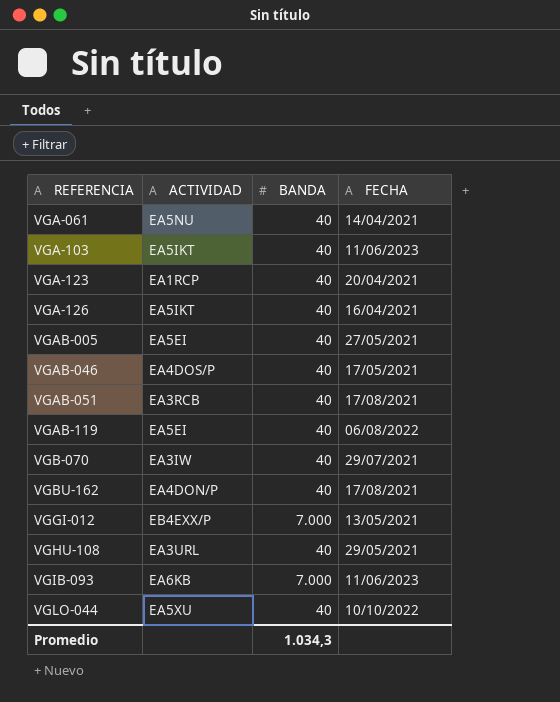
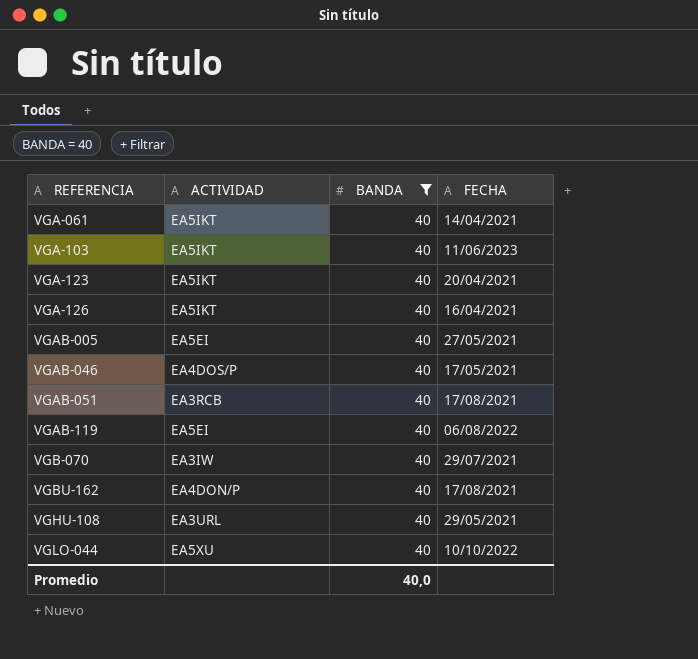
filter: none -> BANDA = 40
VGA-061 | ACTIVIDAD: EA5NU -> EA5IKT
VGA-123 | ACTIVIDAD: EA1RCP -> EA5IKT
Promedio | BANDA: 1.034,3 -> 40,0

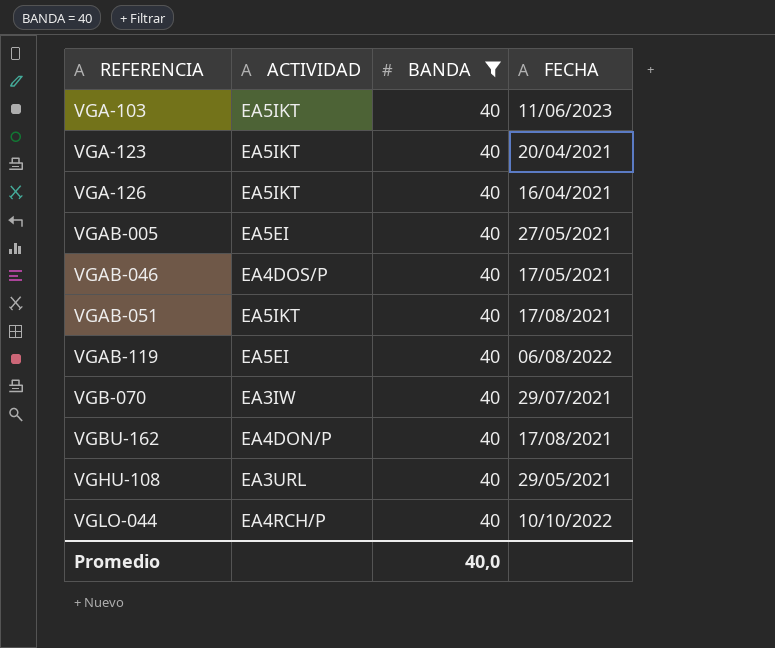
row VGA-061: EA5IKT | 40 | 14/04/2021 -> none
VGAB-051 | ACTIVIDAD: EA3RCB -> EA5IKT
VGLO-044 | ACTIVIDAD: EA5XU -> EA4RCH/P

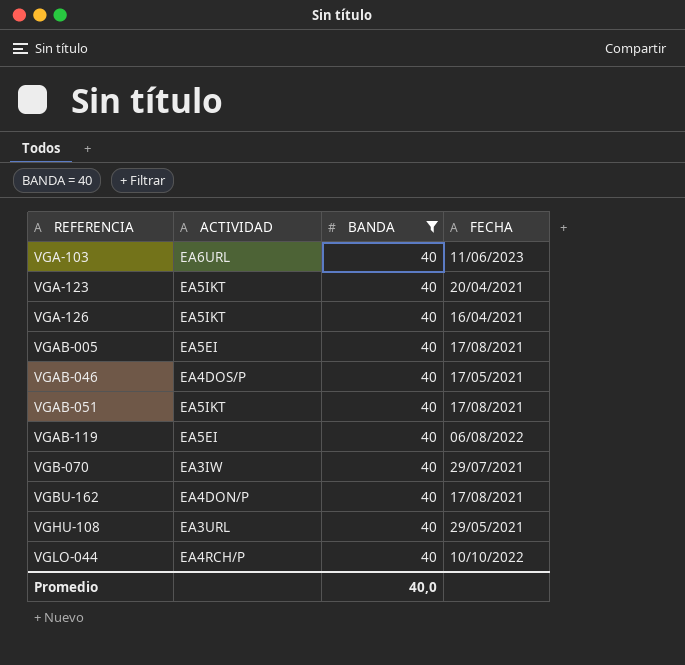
VGA-103 | ACTIVIDAD: EA5IKT -> EA6URL
VGAB-005 | FECHA: 27/05/2021 -> 17/08/2021

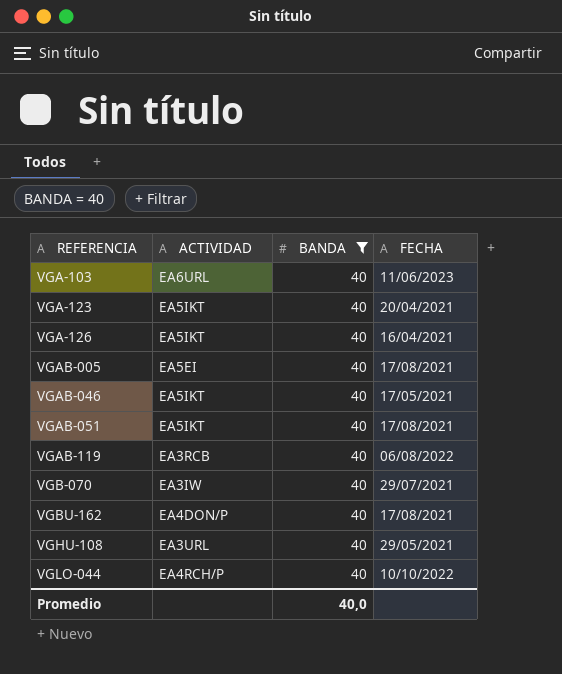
VGAB-046 | ACTIVIDAD: EA4DOS/P -> EA5IKT
VGAB-119 | ACTIVIDAD: EA5EI -> EA3RCB

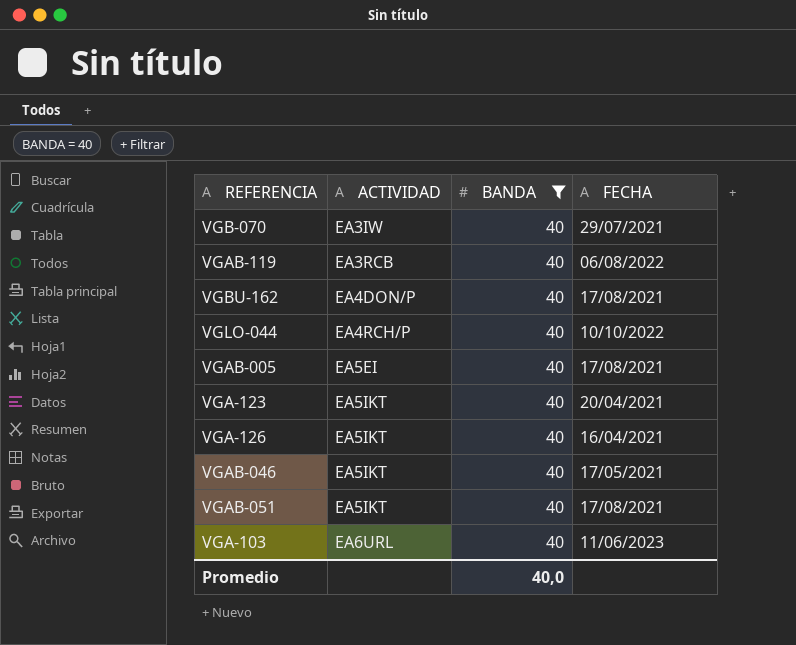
row order: REFERENCIA ascending -> ACTIVIDAD ascending
row VGHU-108: EA3URL | 40 | 29/05/2021 -> none

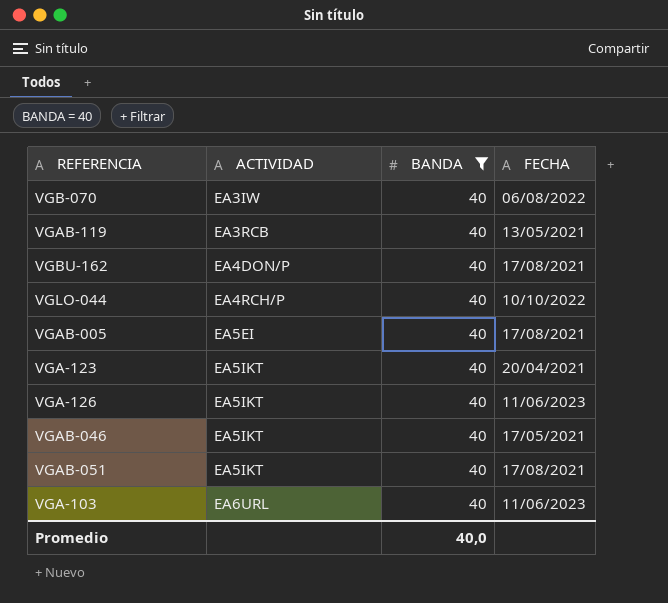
VGB-070 | FECHA: 29/07/2021 -> 06/08/2022
VGAB-119 | FECHA: 06/08/2022 -> 13/05/2021
VGA-126 | FECHA: 16/04/2021 -> 11/06/2023

